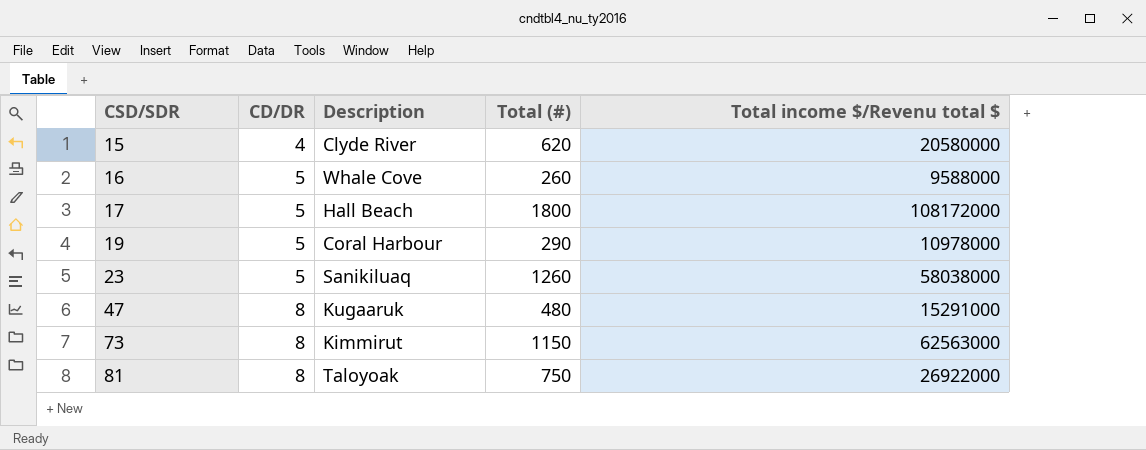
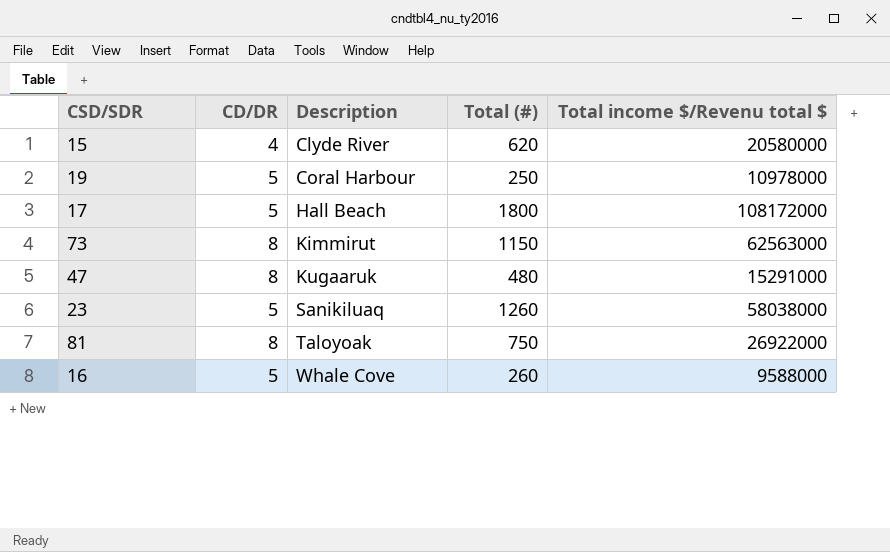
row order: CSD/SDR ascending -> Description ascending
19 | Total (#): 290 -> 250

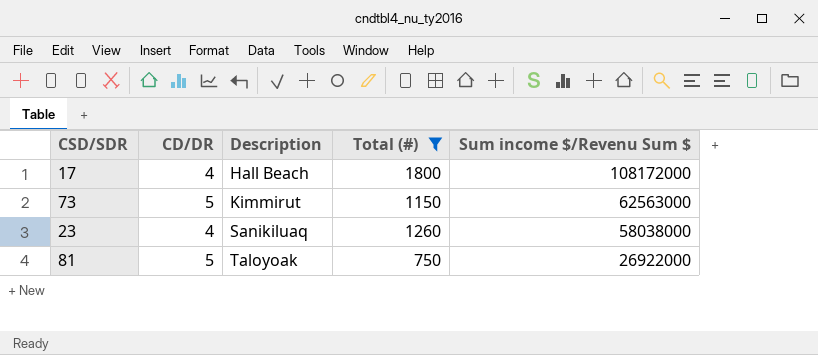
filter: none -> Total (#) >= 750
column name: Total income $/Revenu total $ -> Sum income $/Revenu Sum $
17 | CD/DR: 5 -> 4
73 | CD/DR: 8 -> 5
23 | CD/DR: 5 -> 4
81 | CD/DR: 8 -> 5

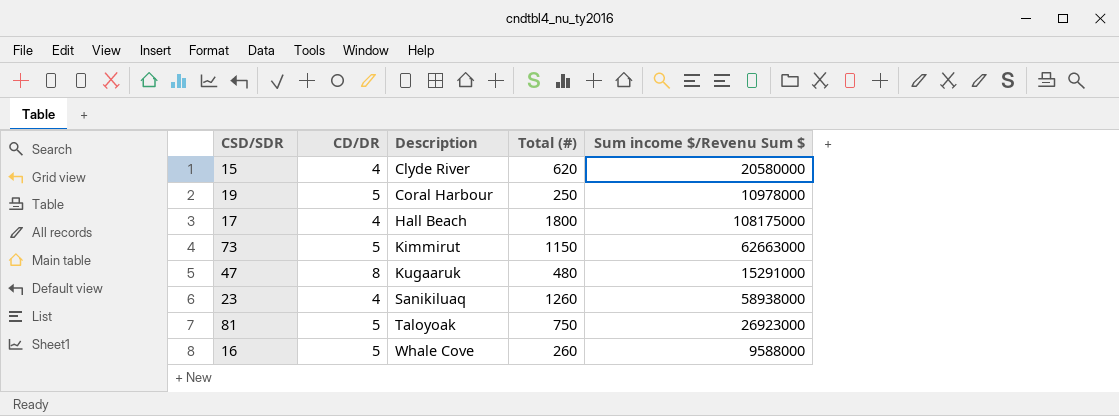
filter: Total (#) >= 750 -> none
17 | Sum income $/Revenu Sum $: 108172000 -> 108175000
73 | Sum income $/Revenu Sum $: 62563000 -> 62663000
23 | Sum income $/Revenu Sum $: 58038000 -> 58938000
81 | Sum income $/Revenu Sum $: 26922000 -> 26923000

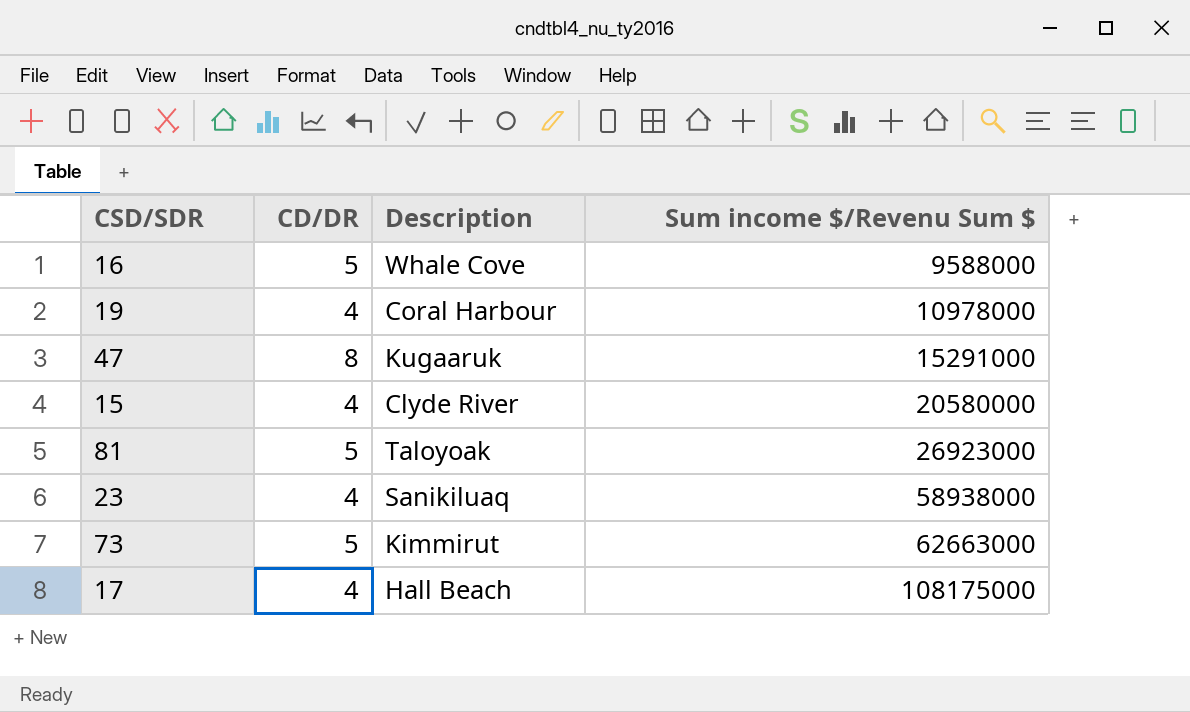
row order: Description ascending -> Sum income $/Revenu Sum $ ascending
column Total (#) | position: 4 -> none
19 | CD/DR: 5 -> 4

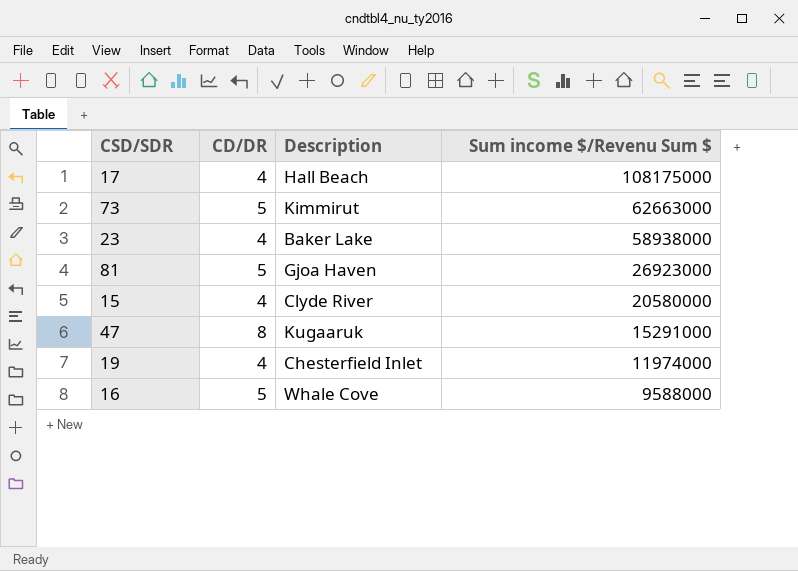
row order: Sum income $/Revenu Sum $ ascending -> Sum income $/Revenu Sum $ descending
23 | Description: Sanikiluaq -> Baker Lake
81 | Description: Taloyoak -> Gjoa Haven
19 | Description: Coral Harbour -> Chesterfield Inlet
19 | Sum income $/Revenu Sum $: 10978000 -> 11974000

